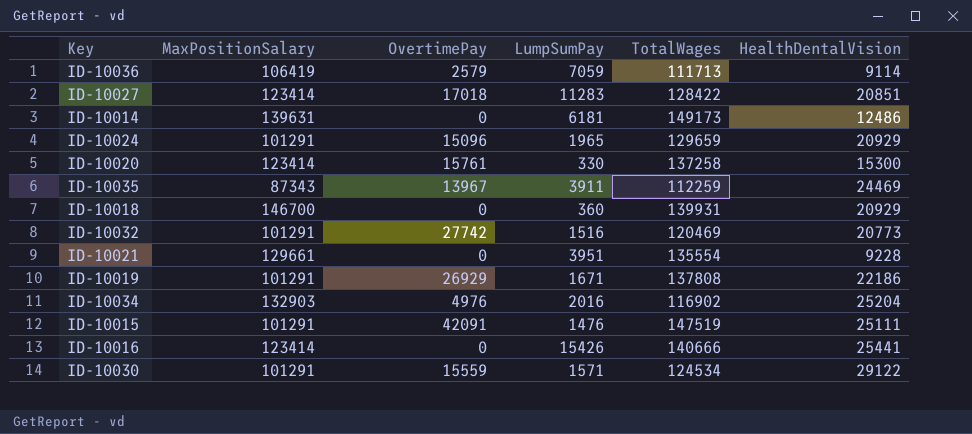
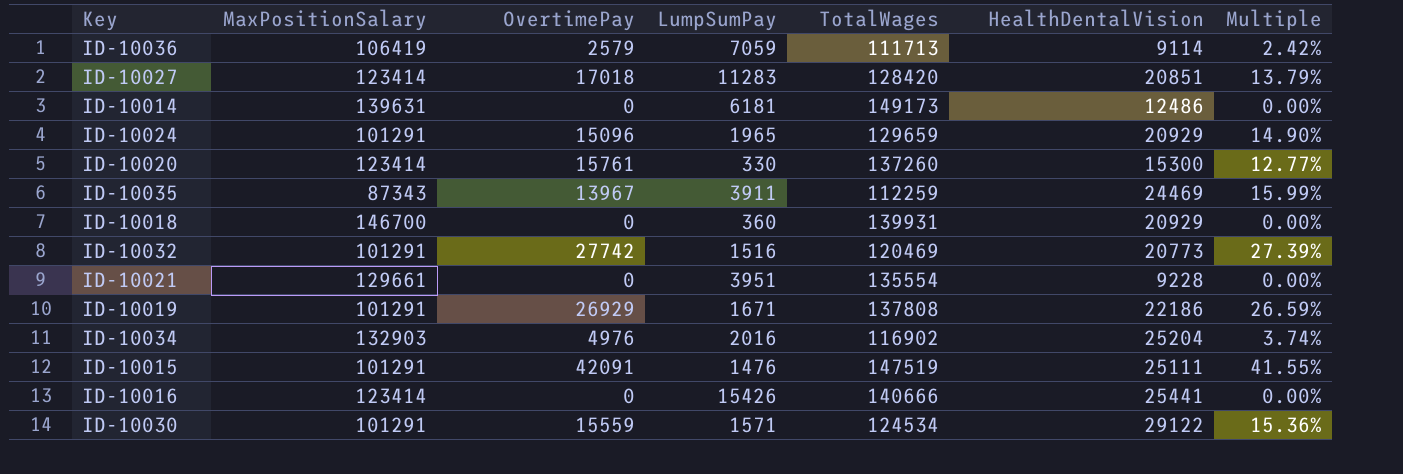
column Multiple | formula: none -> [OvertimePay] / [MaxPositionSalary]
ID-10027 | TotalWages: 128422 -> 128420
ID-10020 | TotalWages: 137258 -> 137260

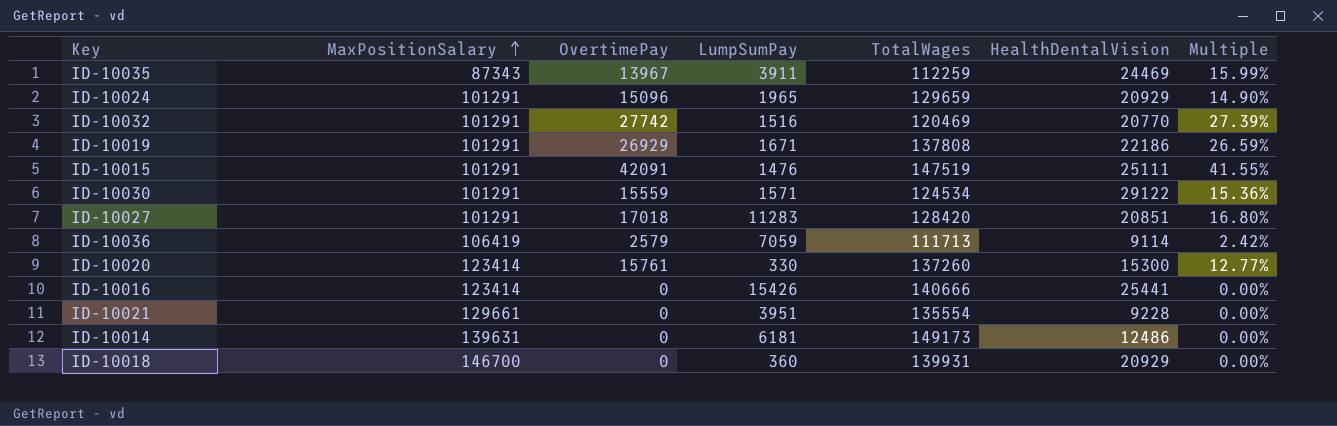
row order: none -> MaxPositionSalary ascending
row ID-10034: 132903 | 4976 | 2016 | 116902 | 25204 | 3.74% -> none
ID-10032 | HealthDentalVision: 20773 -> 20770
ID-10027 | MaxPositionSalary: 123414 -> 101291
ID-10027 | Multiple: 13.79% -> 16.80%

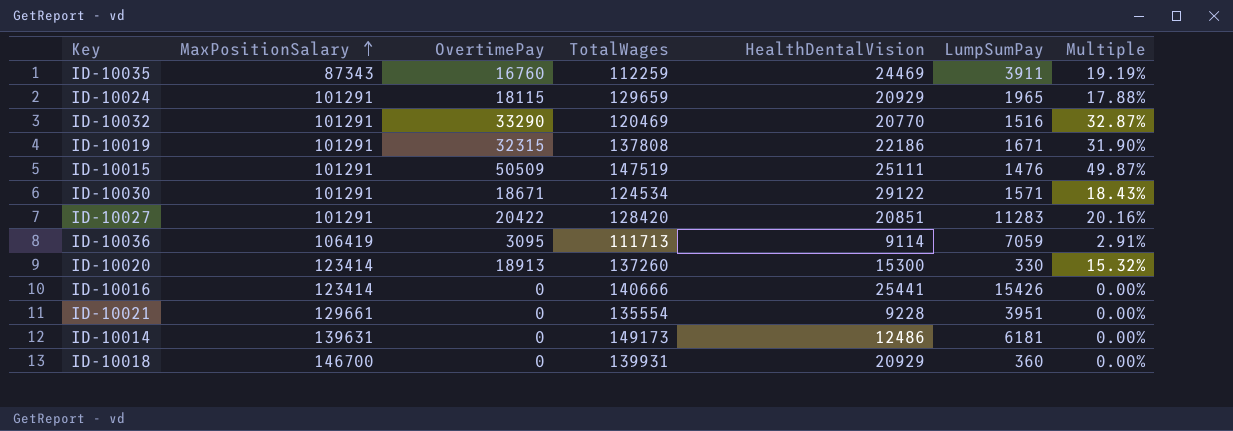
column LumpSumPay | position: 4 -> 6
ID-10035 | OvertimePay: 13967 -> 16760
ID-10035 | Multiple: 15.99% -> 19.19%
ID-10024 | OvertimePay: 15096 -> 18115
ID-10024 | Multiple: 14.90% -> 17.88%
ID-10032 | OvertimePay: 27742 -> 33290
ID-10032 | Multiple: 27.39% -> 32.87%
ID-10019 | OvertimePay: 26929 -> 32315
ID-10019 | Multiple: 26.59% -> 31.90%
ID-10015 | OvertimePay: 42091 -> 50509
ID-10015 | Multiple: 41.55% -> 49.87%
ID-10030 | OvertimePay: 15559 -> 18671
ID-10030 | Multiple: 15.36% -> 18.43%
ID-10027 | OvertimePay: 17018 -> 20422
ID-10027 | Multiple: 16.80% -> 20.16%
ID-10036 | OvertimePay: 2579 -> 3095
ID-10036 | Multiple: 2.42% -> 2.91%
ID-10020 | OvertimePay: 15761 -> 18913
ID-10020 | Multiple: 12.77% -> 15.32%

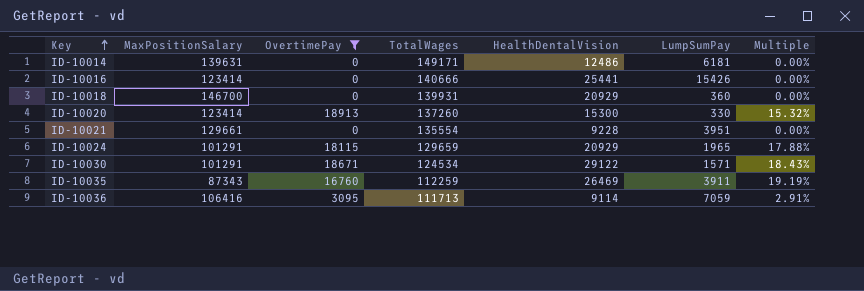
filter: none -> OvertimePay <= 18913
row order: MaxPositionSalary ascending -> Key ascending
ID-10014 | TotalWages: 149173 -> 149171
ID-10035 | HealthDentalVision: 24469 -> 26469
ID-10036 | MaxPositionSalary: 106419 -> 106416

